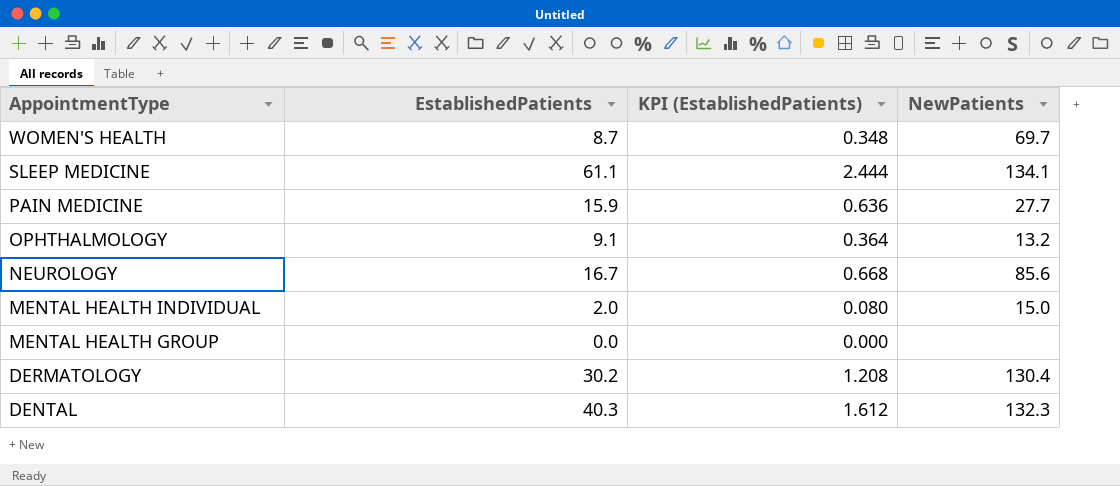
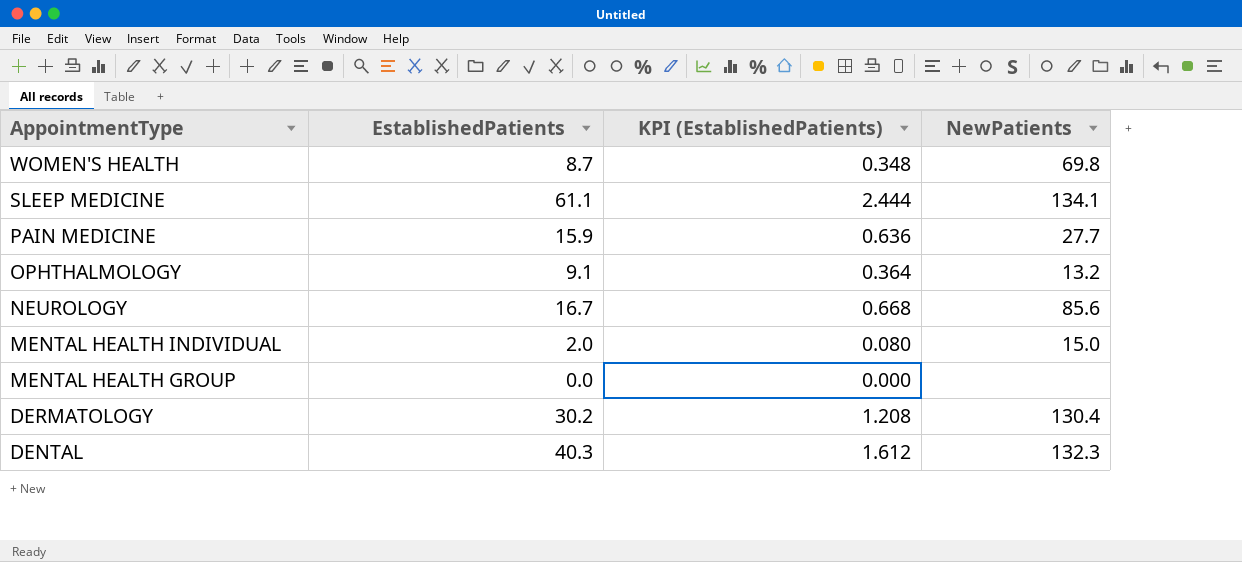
WOMEN'S HEALTH | NewPatients: 69.7 -> 69.8

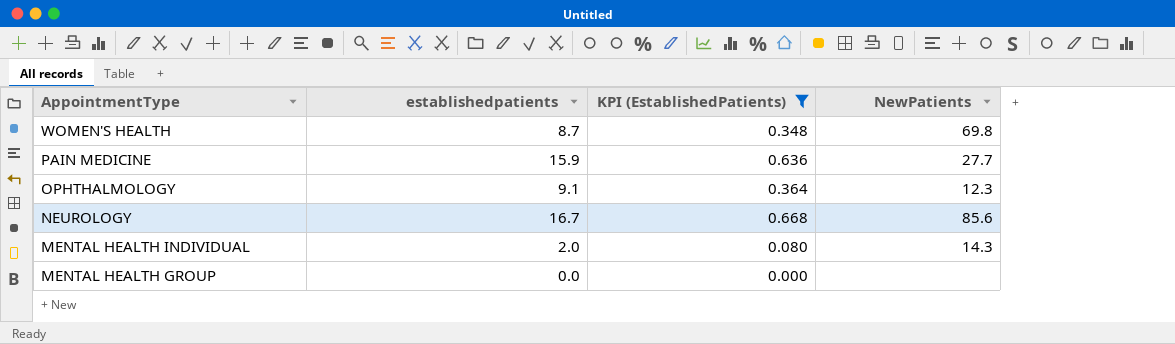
filter: none -> KPI (EstablishedPatients) <= 0.668
column name: EstablishedPatients -> establishedpatients
OPHTHALMOLOGY | NewPatients: 13.2 -> 12.3
MENTAL HEALTH INDIVIDUAL | NewPatients: 15.0 -> 14.3

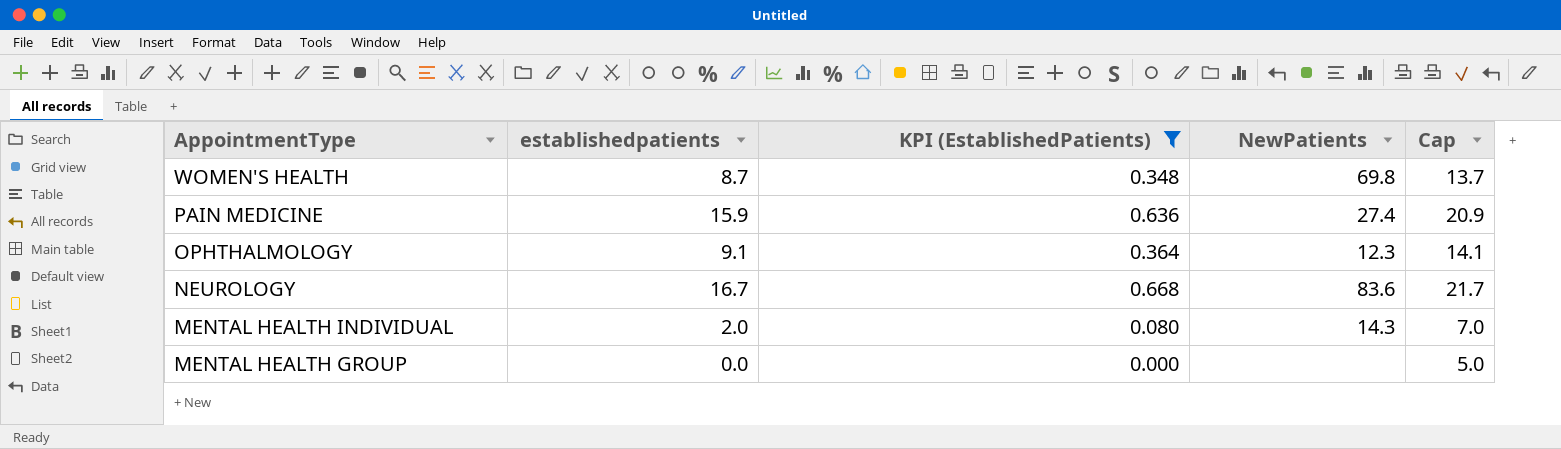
column Cap | formula: none -> [establishedpatients] + 5
PAIN MEDICINE | NewPatients: 27.7 -> 27.4
NEUROLOGY | NewPatients: 85.6 -> 83.6

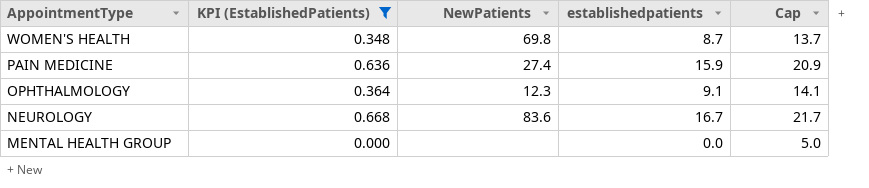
column establishedpatients | position: 2 -> 4
row MENTAL HEALTH INDIVIDUAL: 2.0 | 0.080 | 14.3 | 7.0 -> none

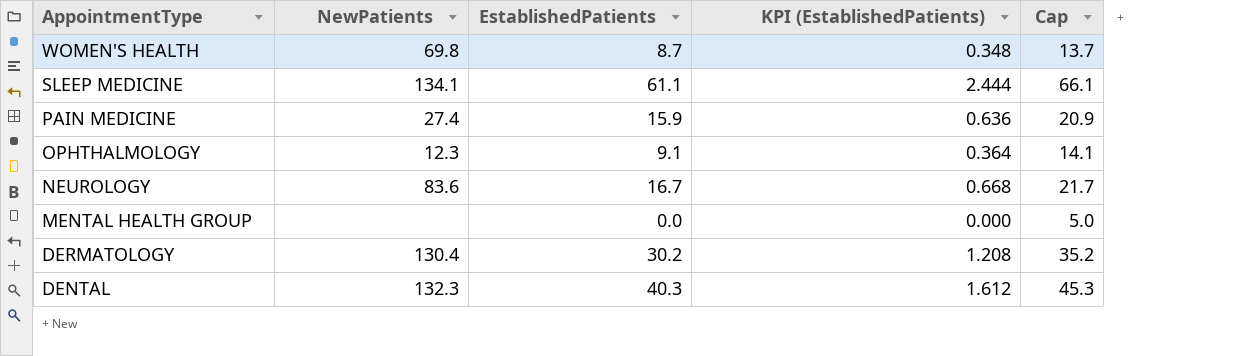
filter: KPI (EstablishedPatients) <= 0.668 -> none
column name: establishedpatients -> EstablishedPatients
column KPI (EstablishedPatients) | position: 2 -> 4

